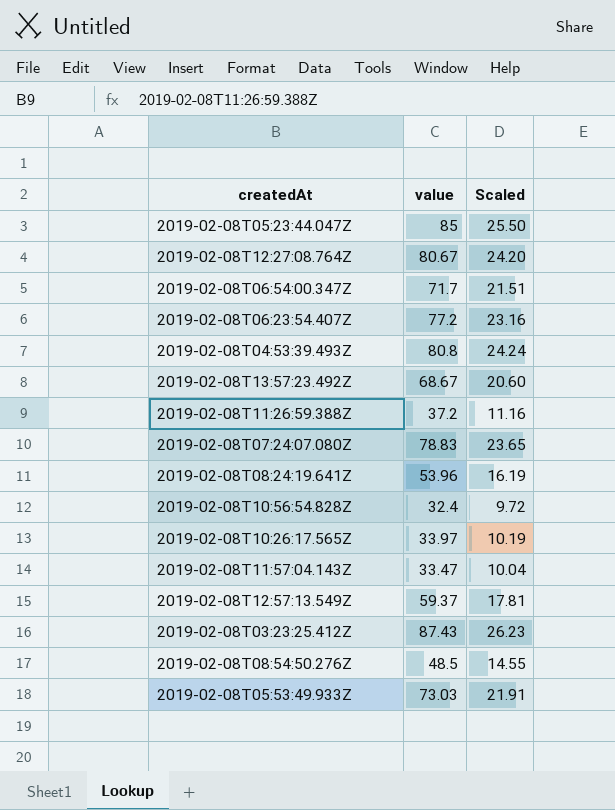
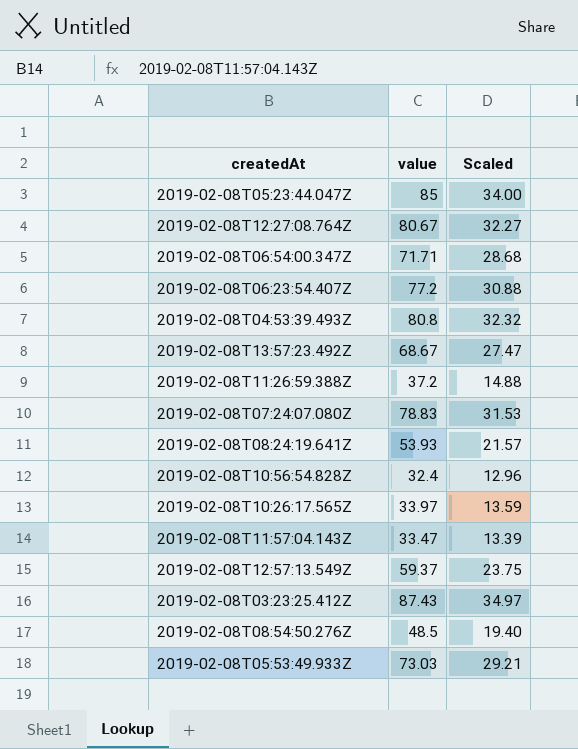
column Scaled | formula: [value] * 0.3 -> [value] * 0.4
2019-02-08T06:54:00.347Z | value: 71.7 -> 71.71
2019-02-08T08:24:19.641Z | value: 53.96 -> 53.93

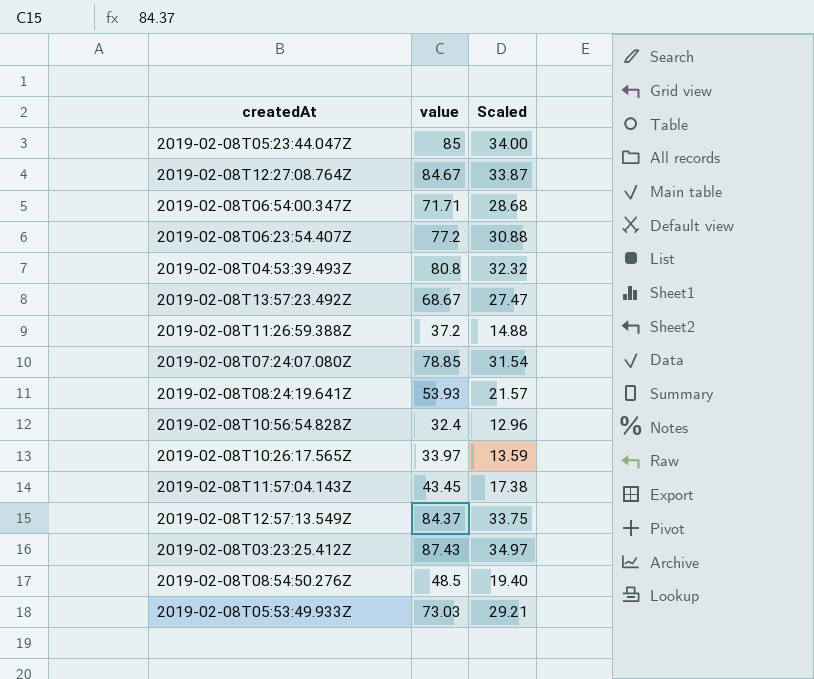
2019-02-08T12:27:08.764Z | value: 80.67 -> 84.67
2019-02-08T12:27:08.764Z | Scaled: 32.27 -> 33.87
2019-02-08T07:24:07.080Z | value: 78.83 -> 78.85
2019-02-08T07:24:07.080Z | Scaled: 31.53 -> 31.54
2019-02-08T11:57:04.143Z | value: 33.47 -> 43.45
2019-02-08T11:57:04.143Z | Scaled: 13.39 -> 17.38
2019-02-08T12:57:13.549Z | value: 59.37 -> 84.37
2019-02-08T12:57:13.549Z | Scaled: 23.75 -> 33.75

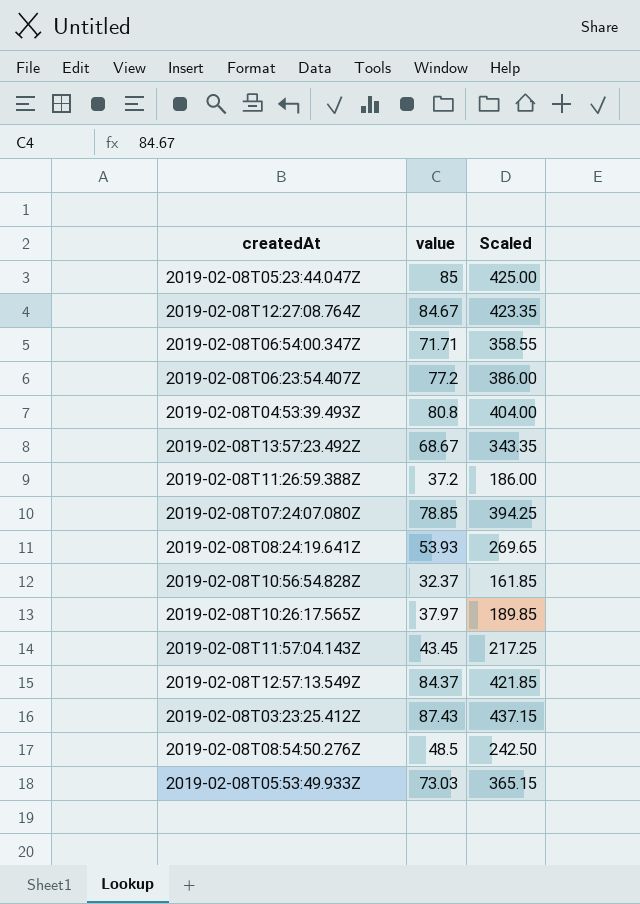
column Scaled | formula: [value] * 0.4 -> [value] * 5
2019-02-08T10:56:54.828Z | value: 32.4 -> 32.37
2019-02-08T10:26:17.565Z | value: 33.97 -> 37.97

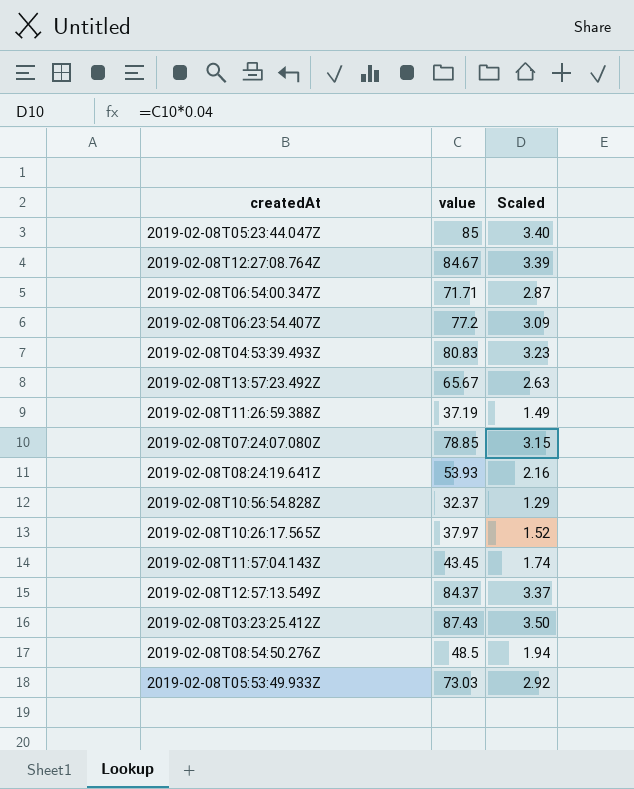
column Scaled | formula: [value] * 5 -> [value] * 0.04
2019-02-08T04:53:39.493Z | value: 80.8 -> 80.83
2019-02-08T13:57:23.492Z | value: 68.67 -> 65.67
2019-02-08T11:26:59.388Z | value: 37.2 -> 37.19

